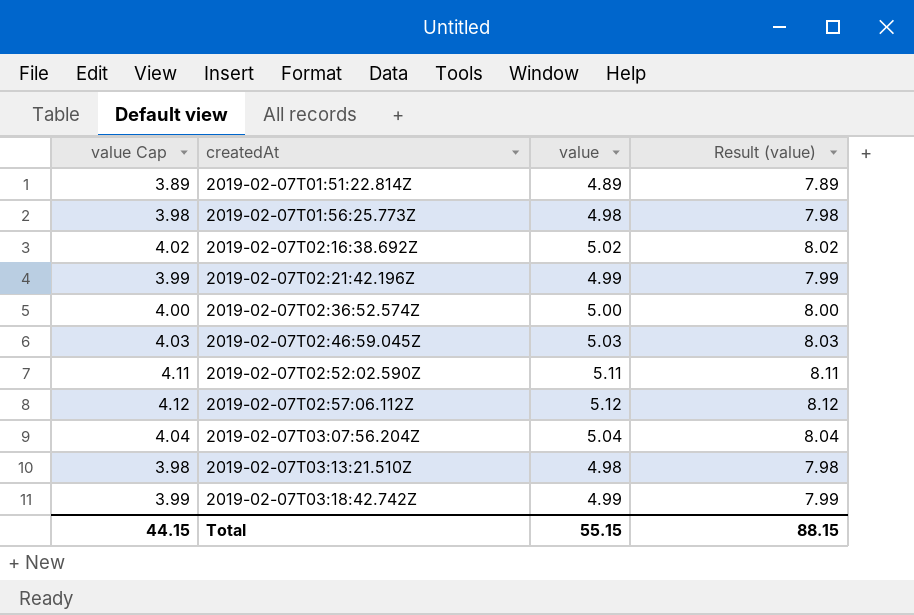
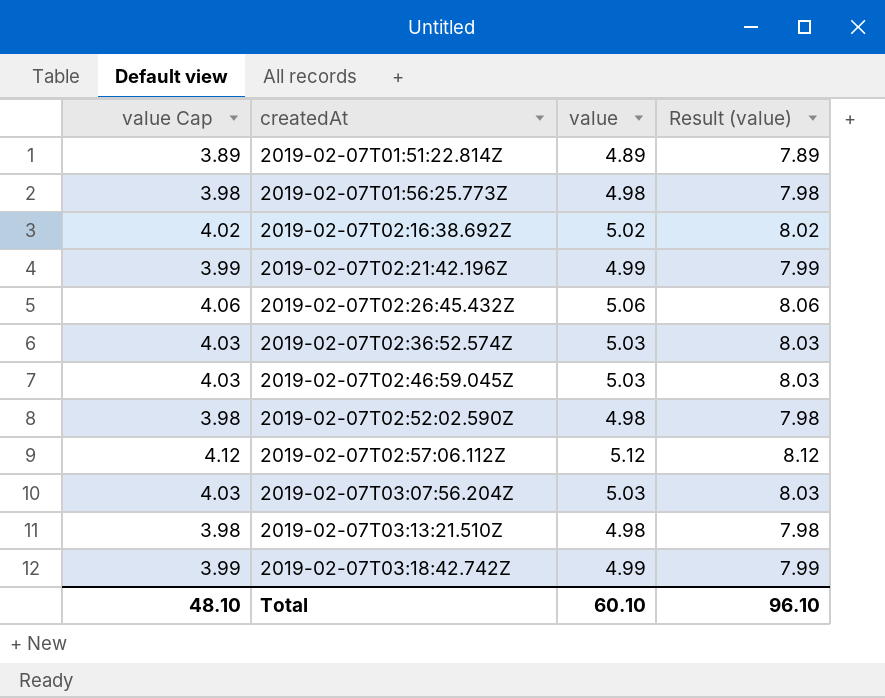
row 2019-02-07T02:26:45.432Z: none -> 4.06 | 5.06 | 8.06
2019-02-07T02:36:52.574Z | value Cap: 4.00 -> 4.03
2019-02-07T02:36:52.574Z | value: 5.00 -> 5.03
2019-02-07T02:36:52.574Z | Result (value): 8.00 -> 8.03
2019-02-07T02:52:02.590Z | value Cap: 4.11 -> 3.98
2019-02-07T02:52:02.590Z | value: 5.11 -> 4.98
2019-02-07T02:52:02.590Z | Result (value): 8.11 -> 7.98
2019-02-07T03:07:56.204Z | value Cap: 4.04 -> 4.03
2019-02-07T03:07:56.204Z | value: 5.04 -> 5.03
2019-02-07T03:07:56.204Z | Result (value): 8.04 -> 8.03
Total | value Cap: 44.15 -> 48.10
Total | value: 55.15 -> 60.10
Total | Result (value): 88.15 -> 96.10

